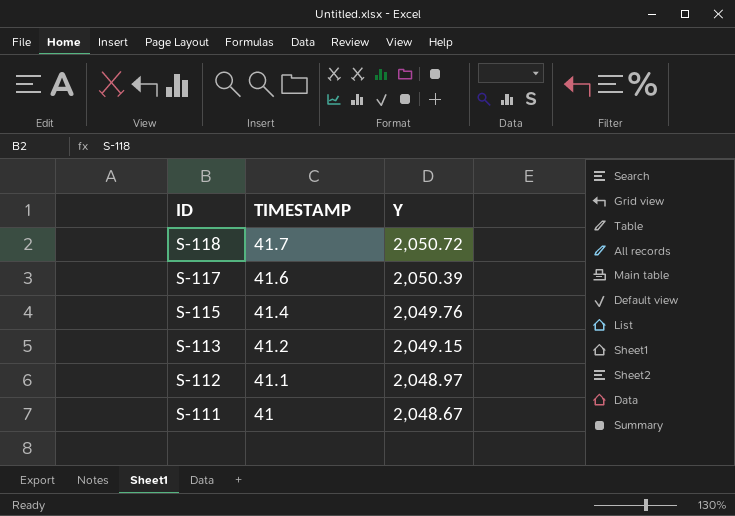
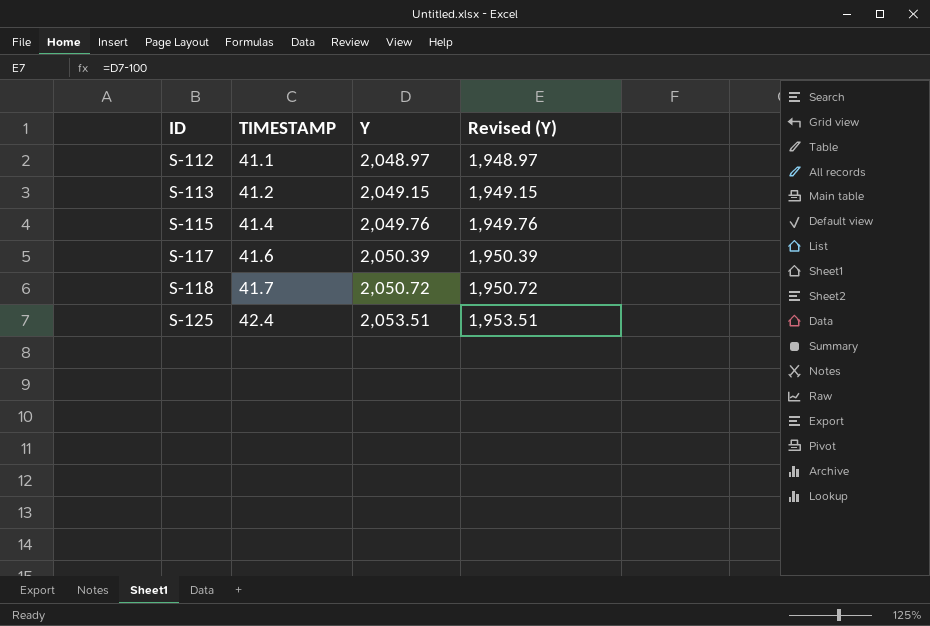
row order: ID descending -> ID ascending
column Revised (Y) | formula: none -> [Y] - 100
row S-111: 41 | 2,048.67 -> none
row S-125: none -> 42.4 | 2,053.51 | 1,953.51

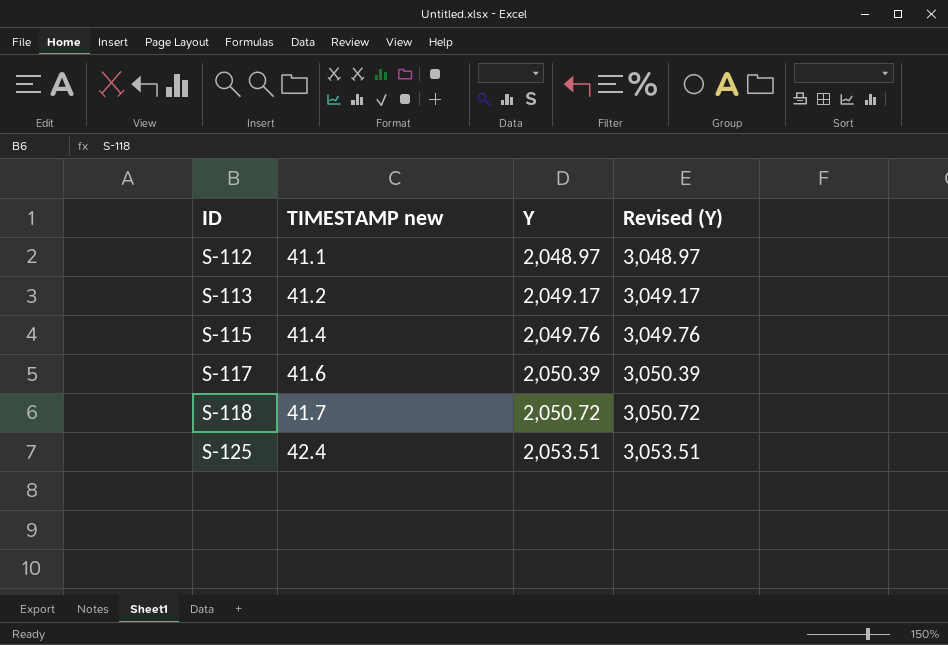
column name: TIMESTAMP -> TIMESTAMP new
column Revised (Y) | formula: [Y] - 100 -> [Y] + 1000
S-113 | Y: 2,049.15 -> 2,049.17

